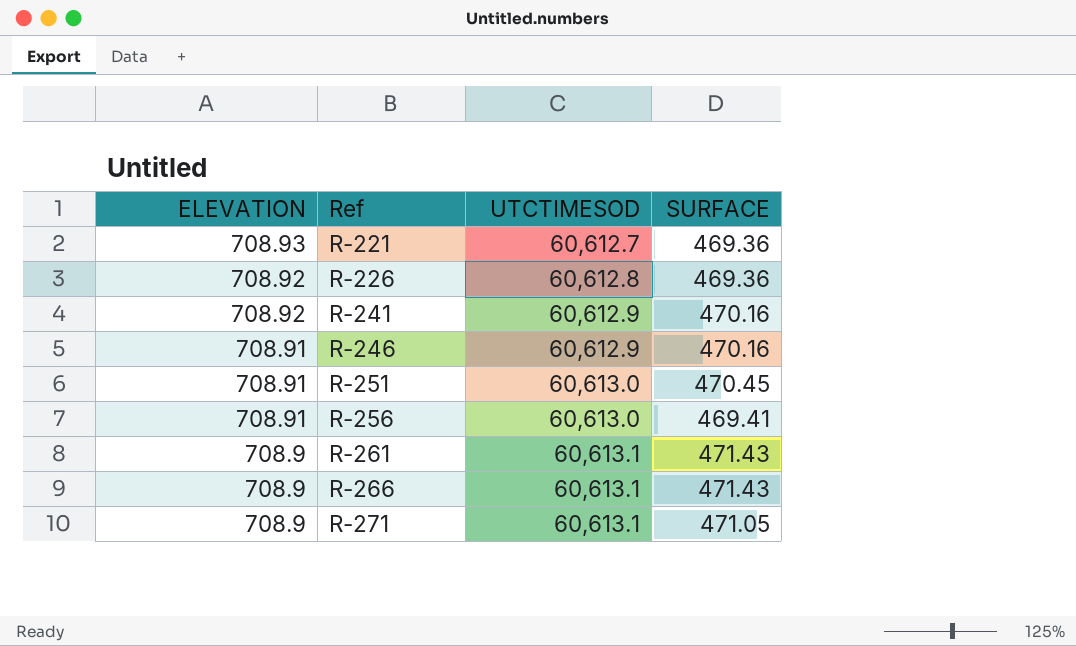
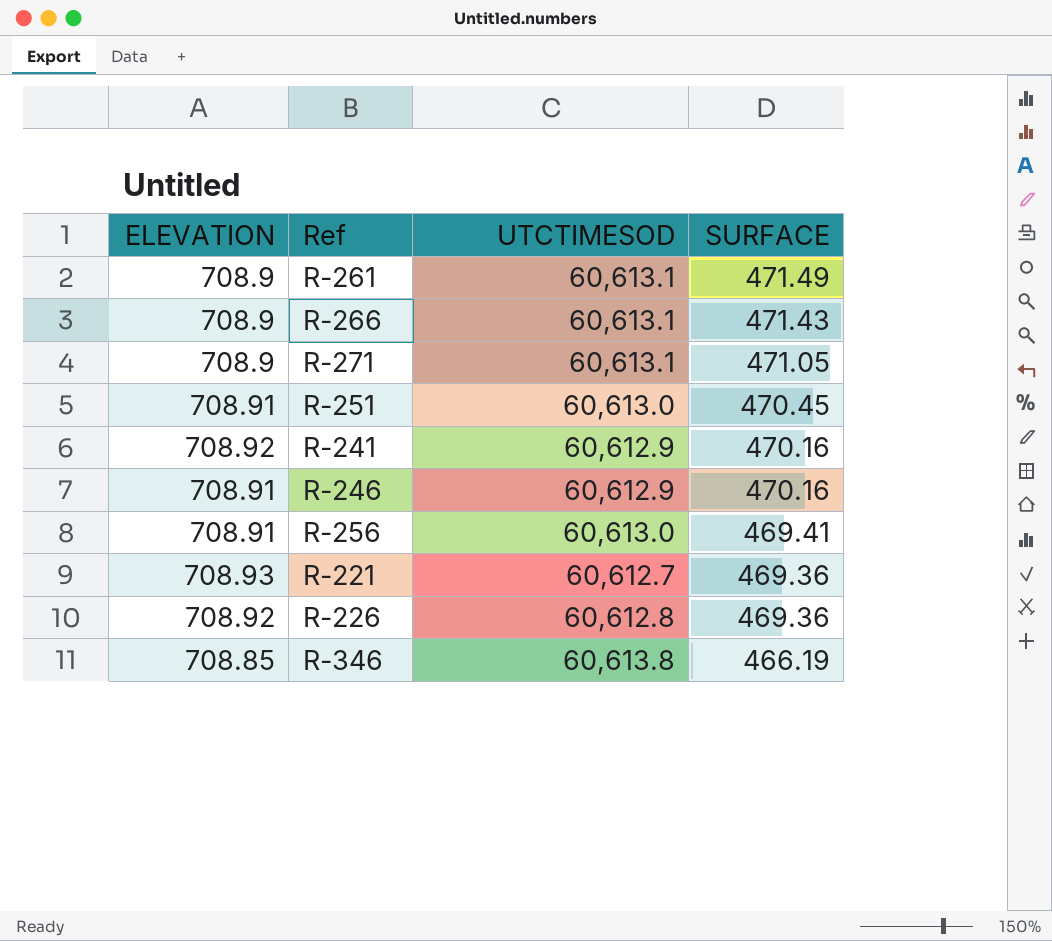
row order: ELEVATION descending -> SURFACE descending
R-261 | SURFACE: 471.43 -> 471.49
row R-346: none -> 708.85 | 60,613.8 | 466.19

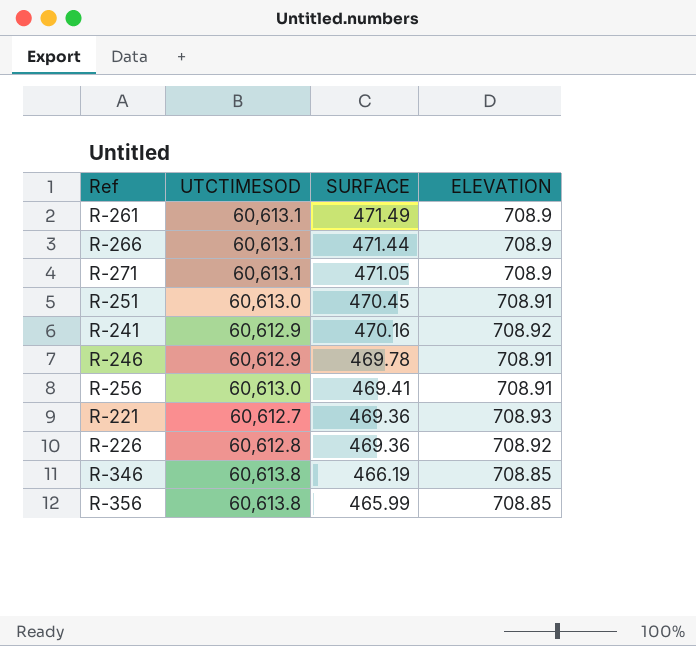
column ELEVATION | position: 1 -> 4
R-266 | SURFACE: 471.43 -> 471.44
R-246 | SURFACE: 470.16 -> 469.78
row R-356: none -> 60,613.8 | 465.99 | 708.85

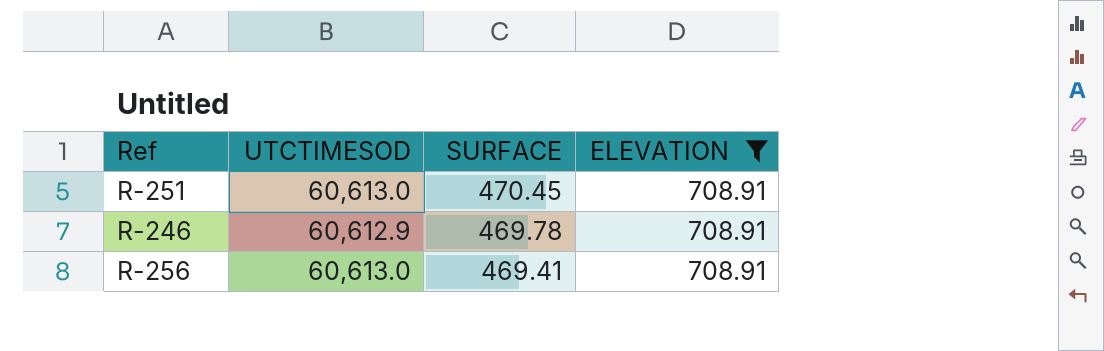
filter: none -> ELEVATION = 708.91

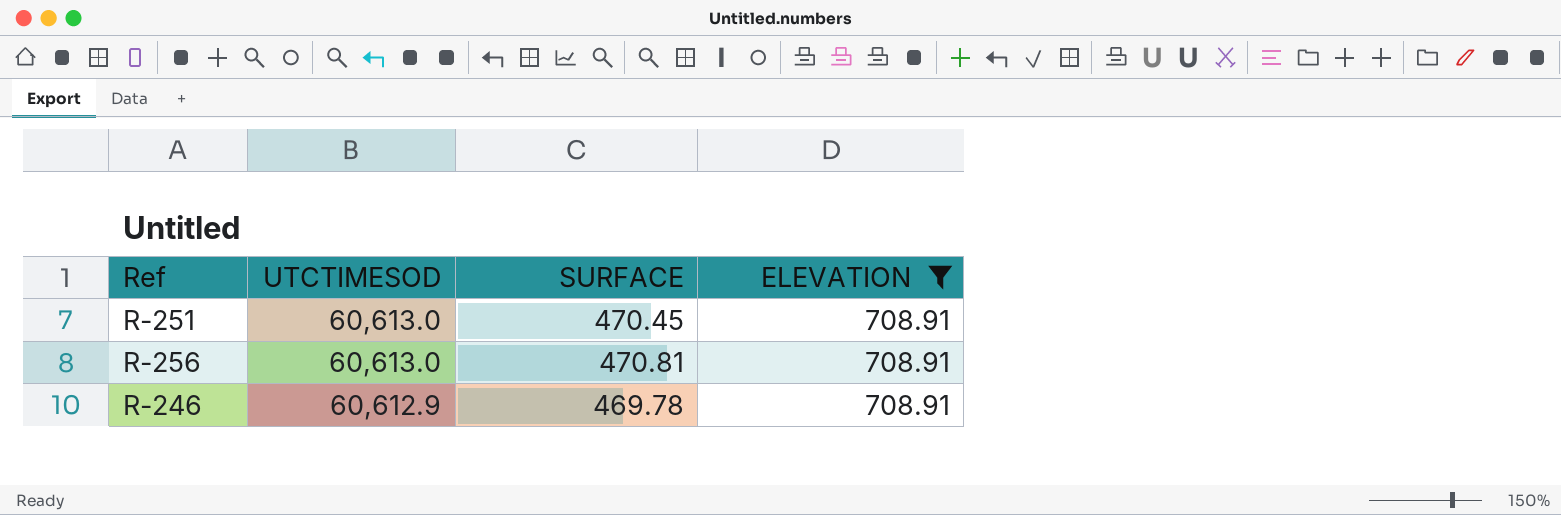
row order: SURFACE descending -> UTCTIMESOD descending
R-256 | SURFACE: 469.41 -> 470.81

